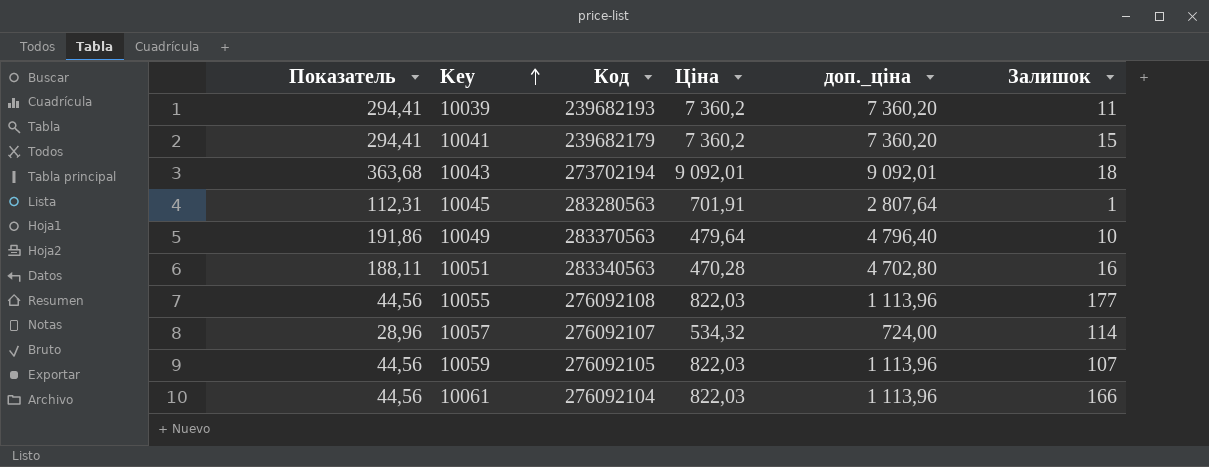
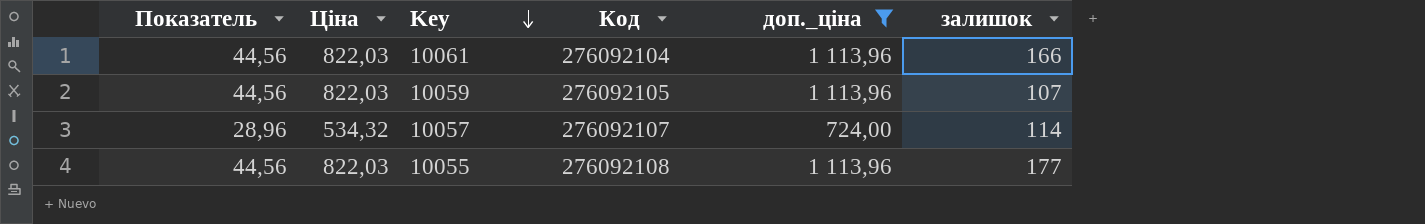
filter: none -> доп._ціна <= 1 113,96
row order: Key ascending -> Key descending
column Ціна | position: 4 -> 2
column name: Залишок -> залишок

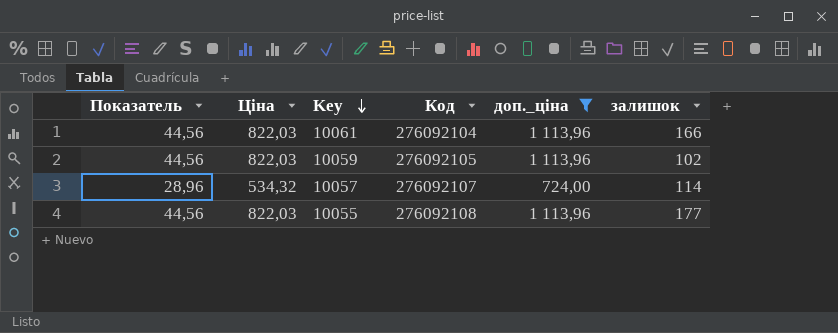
10059 | залишок: 107 -> 102

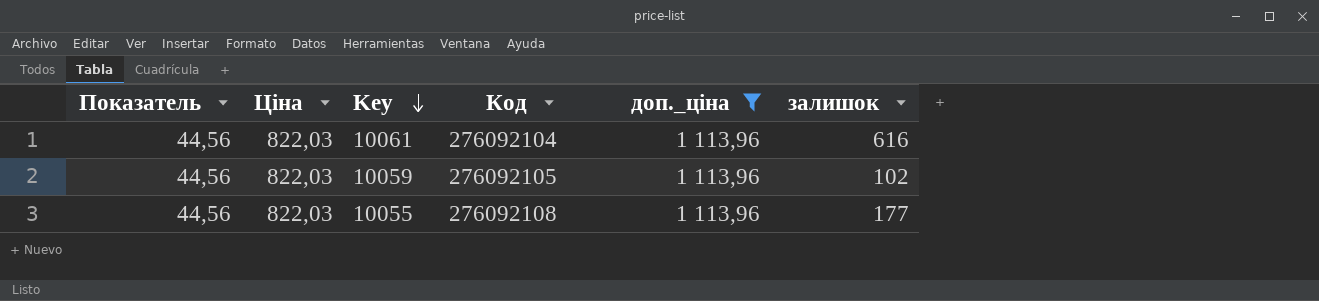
row 10057: 28,96 | 534,32 | 276092107 | 724,00 | 114 -> none
10061 | залишок: 166 -> 616

